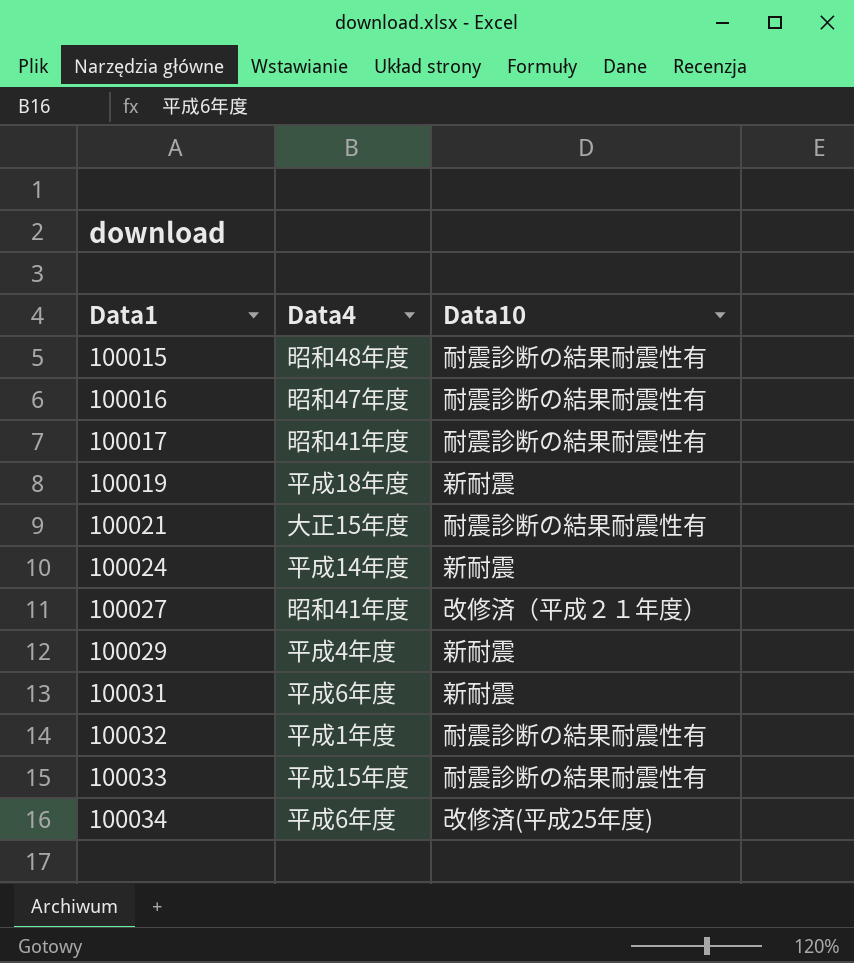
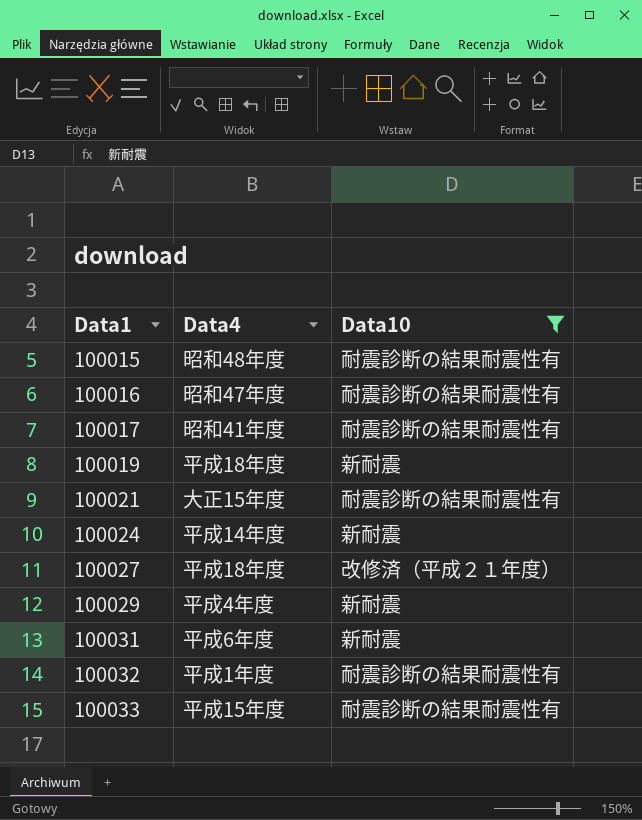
filter: none -> Data10 != 改修済(平成25年度)
100027 | Data4: 昭和41年度 -> 平成18年度

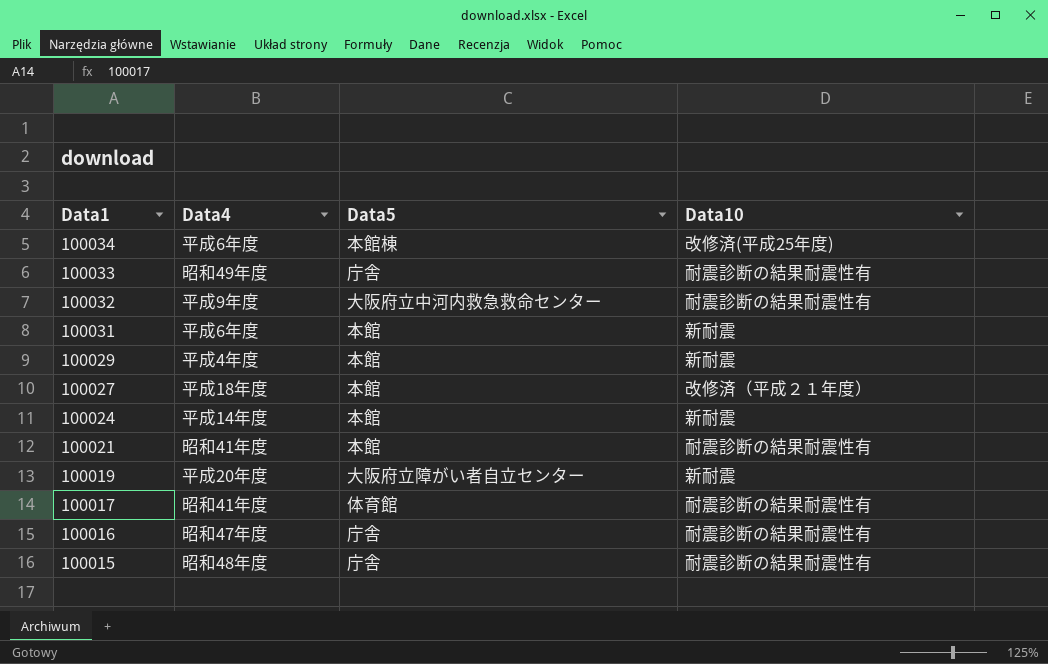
filter: Data10 != 改修済(平成25年度) -> none
row order: Data1 ascending -> Data1 descending
column Data5 | position: none -> 3
100033 | Data4: 平成15年度 -> 昭和49年度
100032 | Data4: 平成1年度 -> 平成9年度
100021 | Data4: 大正15年度 -> 昭和41年度
100019 | Data4: 平成18年度 -> 平成20年度

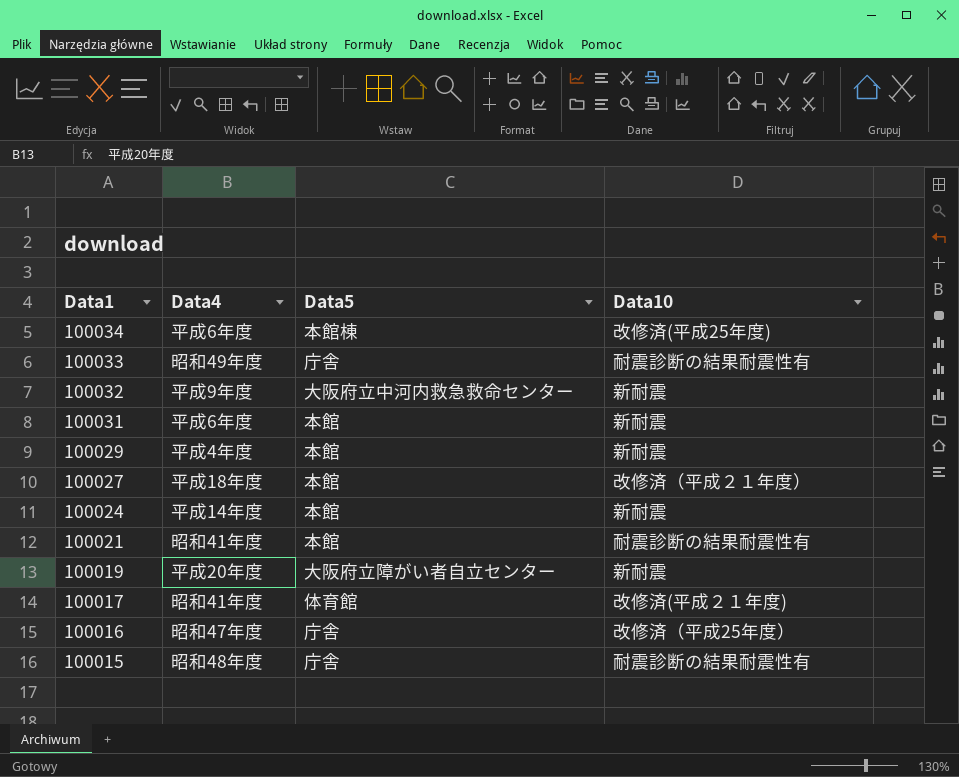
100032 | Data10: 耐震診断の結果耐震性有 -> 新耐震
100017 | Data10: 耐震診断の結果耐震性有 -> 改修済(平成２１年度)
100016 | Data10: 耐震診断の結果耐震性有 -> 改修済（平成25年度）

